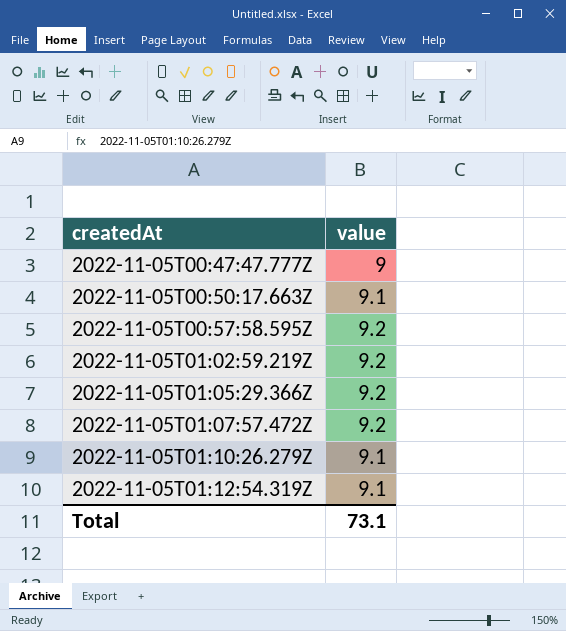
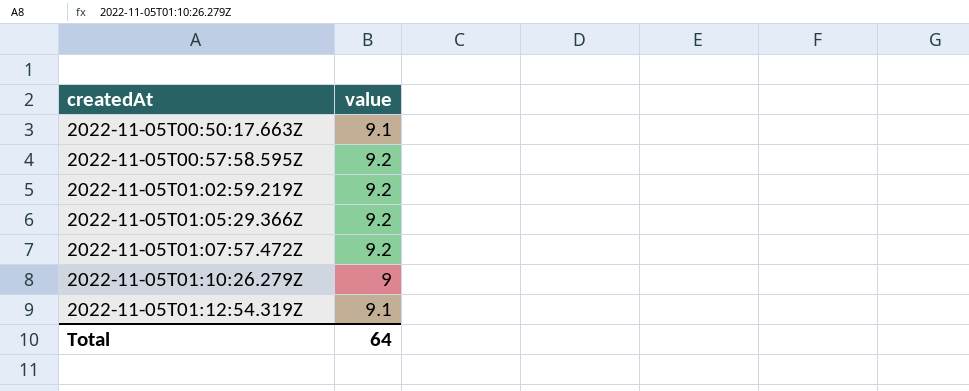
row 2022-11-05T00:47:47.777Z: 9 -> none
2022-11-05T01:10:26.279Z | value: 9.1 -> 9
Total | value: 73.1 -> 64

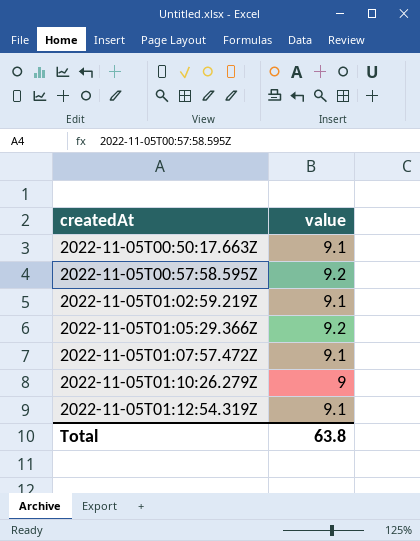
2022-11-05T01:02:59.219Z | value: 9.2 -> 9.1
2022-11-05T01:07:57.472Z | value: 9.2 -> 9.1
Total | value: 64 -> 63.8

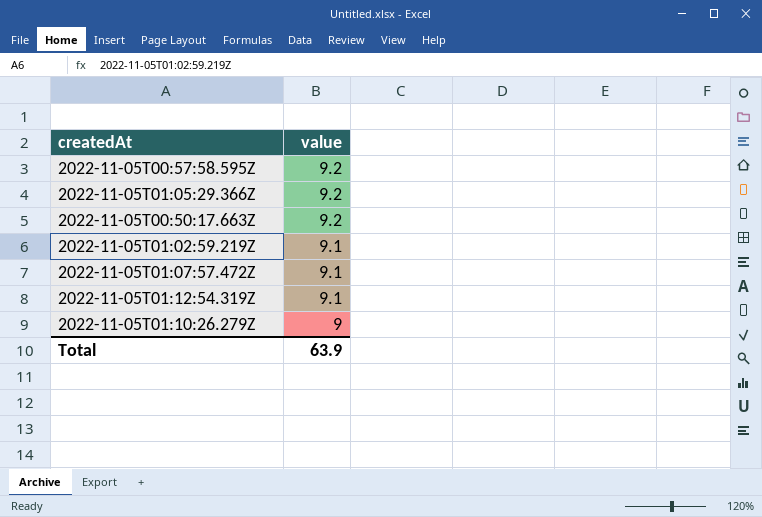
row order: createdAt ascending -> value descending
2022-11-05T00:50:17.663Z | value: 9.1 -> 9.2
Total | value: 63.8 -> 63.9

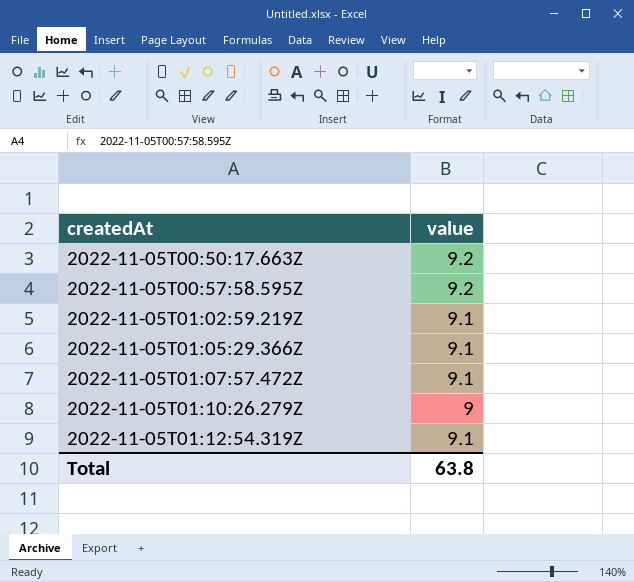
row order: value descending -> createdAt ascending
2022-11-05T01:05:29.366Z | value: 9.2 -> 9.1
Total | value: 63.9 -> 63.8

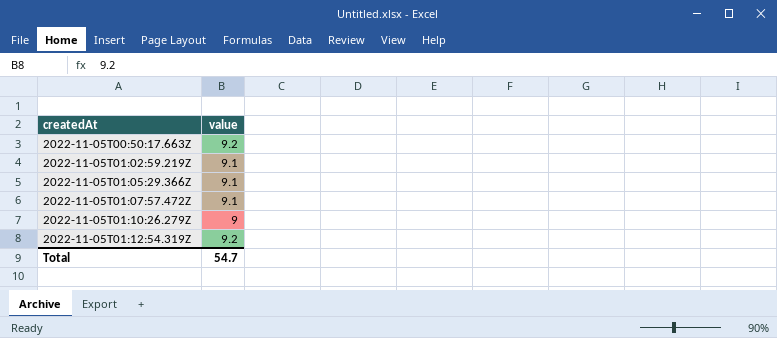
row 2022-11-05T00:57:58.595Z: 9.2 -> none
2022-11-05T01:12:54.319Z | value: 9.1 -> 9.2
Total | value: 63.8 -> 54.7

